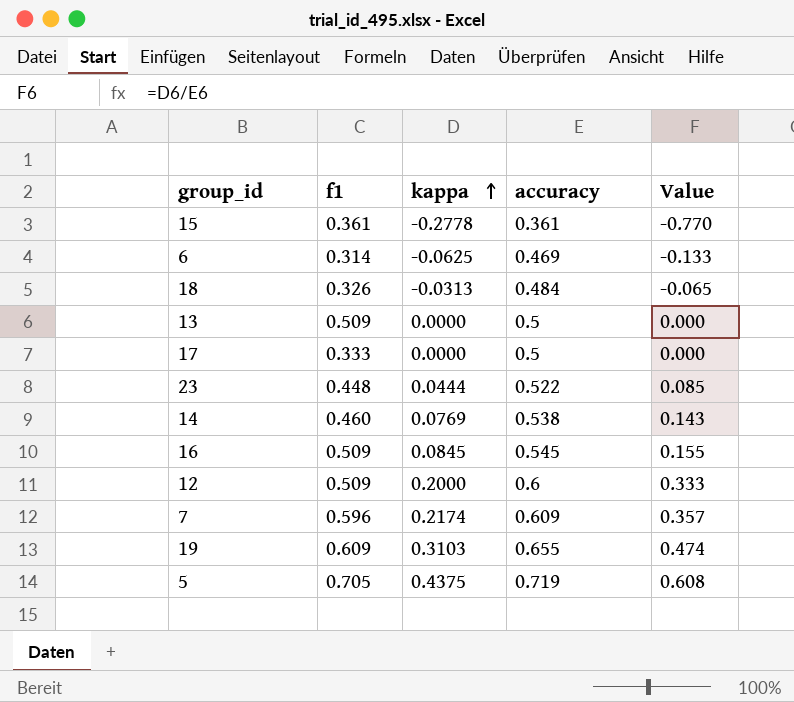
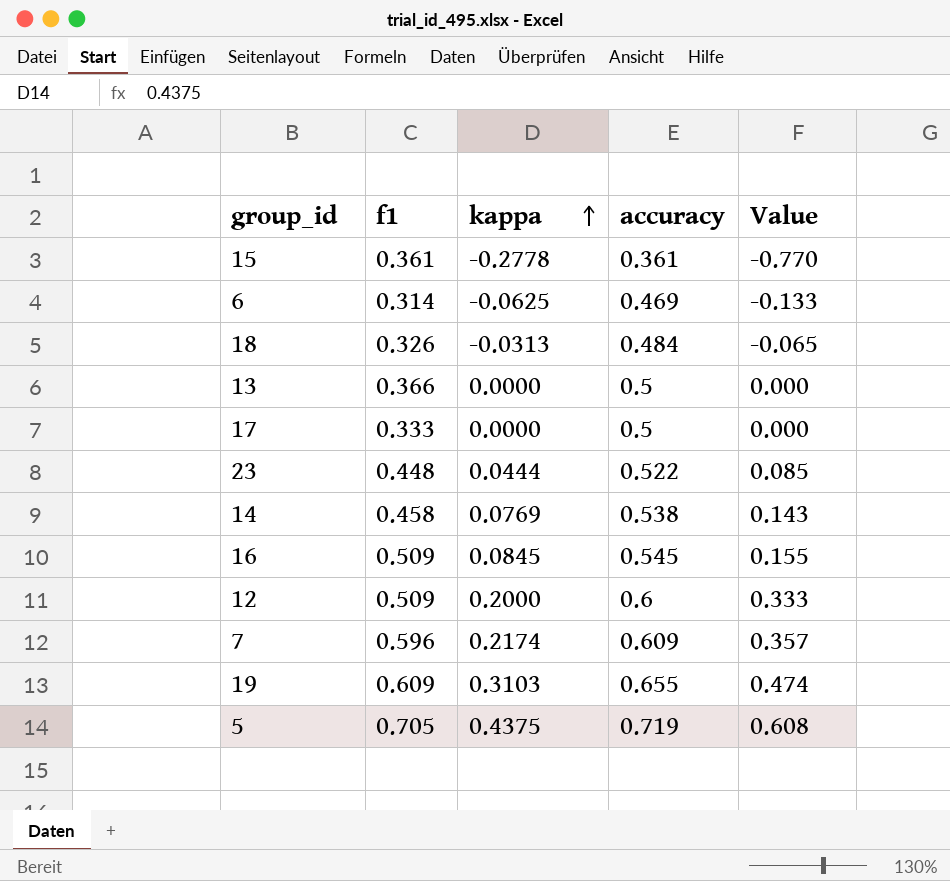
13 | f1: 0.509 -> 0.366
14 | f1: 0.460 -> 0.458

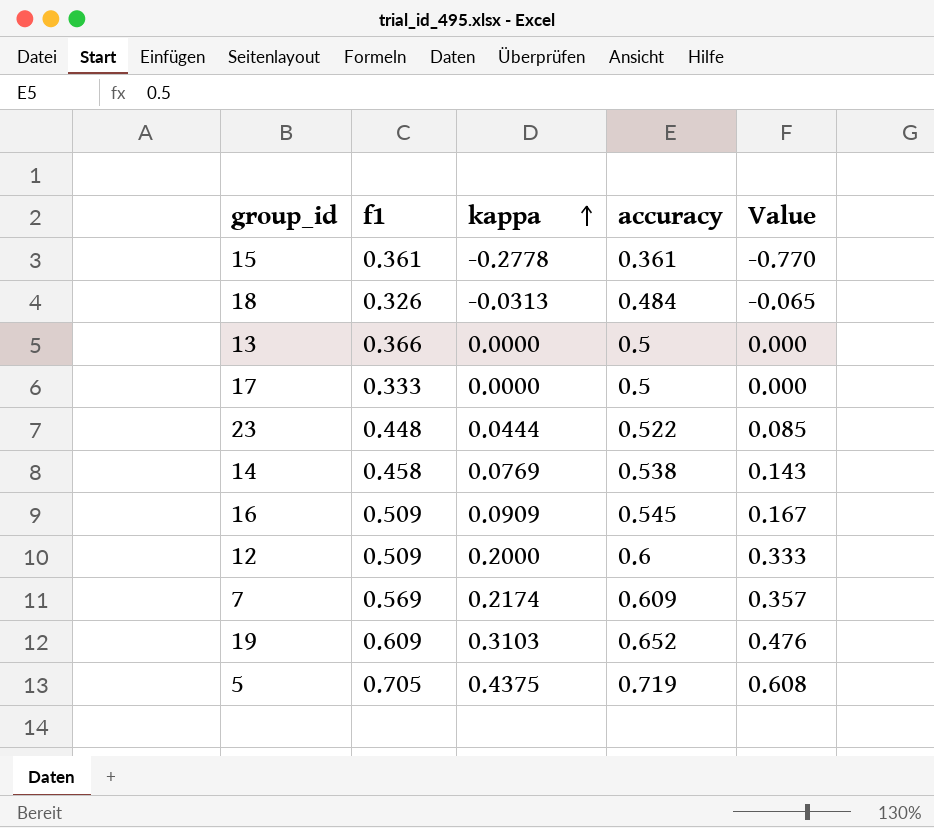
row 6: 0.314 | -0.0625 | 0.469 | -0.133 -> none
16 | kappa: 0.0845 -> 0.0909
16 | Value: 0.155 -> 0.167
7 | f1: 0.596 -> 0.569
19 | accuracy: 0.655 -> 0.652
19 | Value: 0.474 -> 0.476

